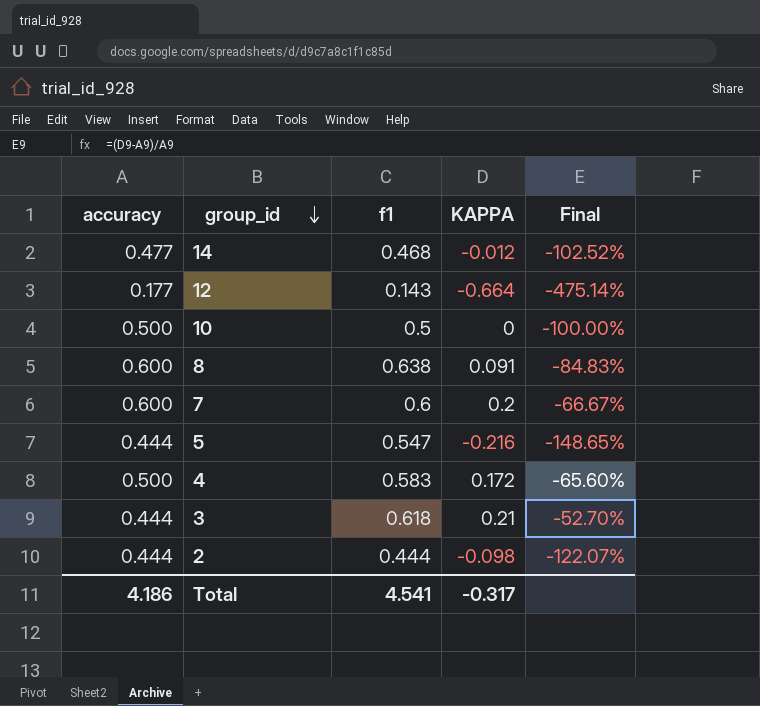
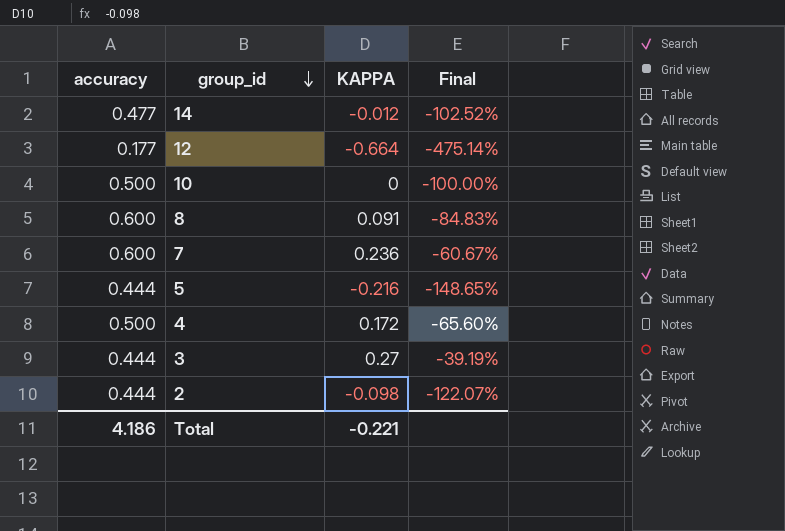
column f1 | position: 3 -> none
7 | KAPPA: 0.2 -> 0.236
7 | Final: -66.67% -> -60.67%
3 | KAPPA: 0.21 -> 0.27
3 | Final: -52.70% -> -39.19%
Total | KAPPA: -0.317 -> -0.221

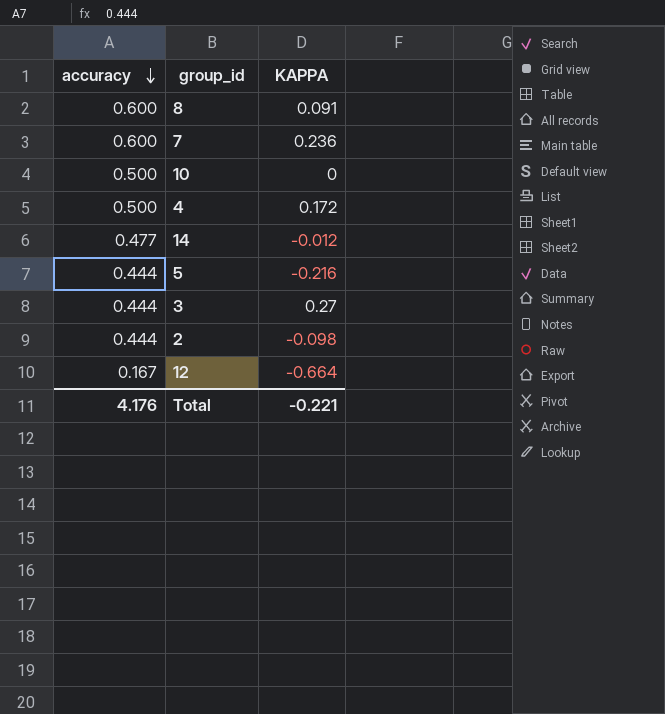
row order: group_id descending -> accuracy descending
column Final | formula: ([KAPPA] - [accuracy]) / [accuracy] -> none
12 | accuracy: 0.177 -> 0.167
Total | accuracy: 4.186 -> 4.176

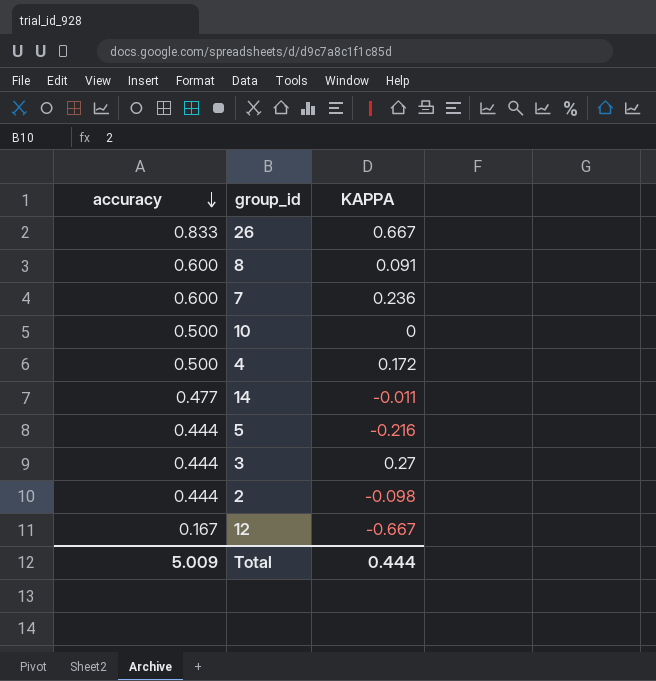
row 26: none -> 0.833 | 0.667
14 | KAPPA: -0.012 -> -0.011
12 | KAPPA: -0.664 -> -0.667
Total | accuracy: 4.176 -> 5.009
Total | KAPPA: -0.221 -> 0.444

